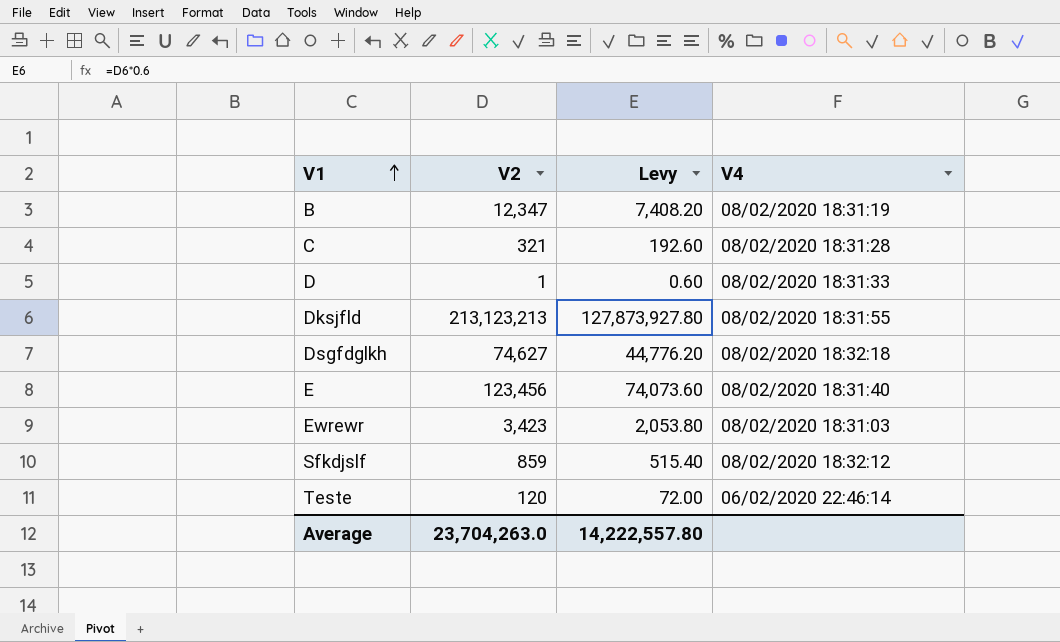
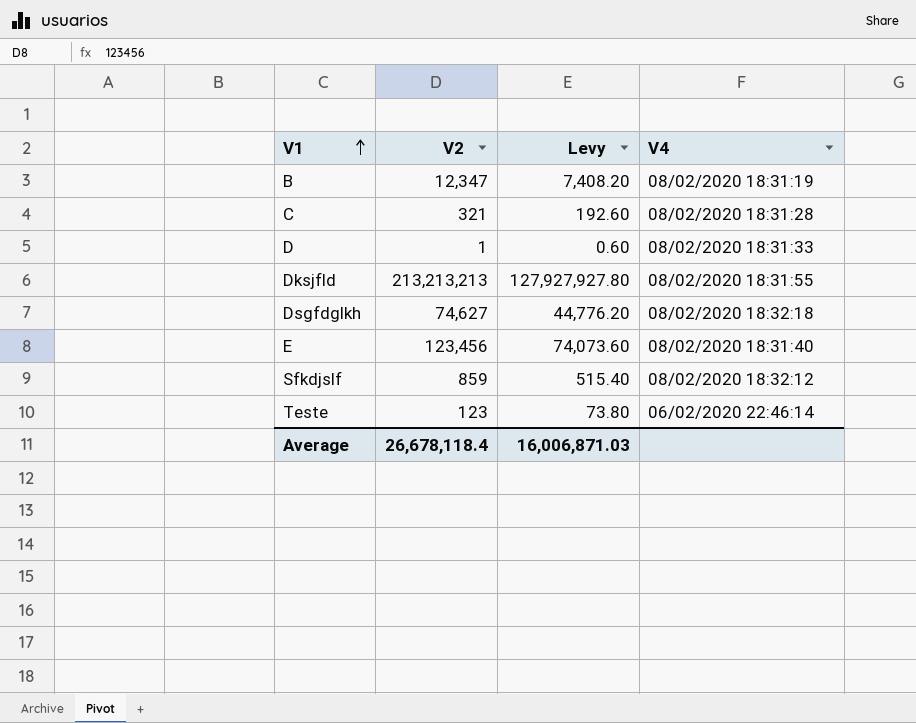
row Ewrewr: 3,423 | 2,053.80 | 08/02/2020 18:31:03 -> none
Dksjfld | V2: 213,123,213 -> 213,213,213
Dksjfld | Levy: 127,873,927.80 -> 127,927,927.80
Teste | V2: 120 -> 123
Teste | Levy: 72.00 -> 73.80
Average | V2: 23,704,263.0 -> 26,678,118.4
Average | Levy: 14,222,557.80 -> 16,006,871.03

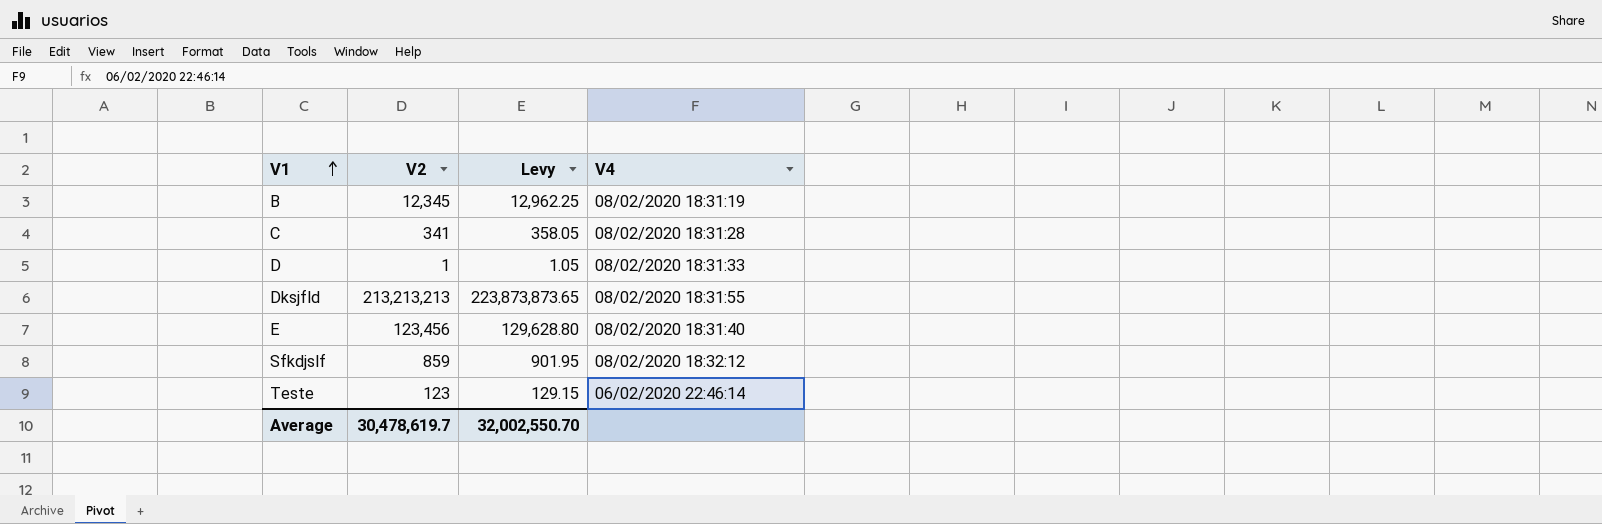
column Levy | formula: [V2] * 0.6 -> [V2] * 1.05
row Dsgfdglkh: 74,627 | 44,776.20 | 08/02/2020 18:32:18 -> none
B | V2: 12,347 -> 12,345
C | V2: 321 -> 341
Average | V2: 26,678,118.4 -> 30,478,619.7
Average | Levy: 16,006,871.03 -> 32,002,550.70

